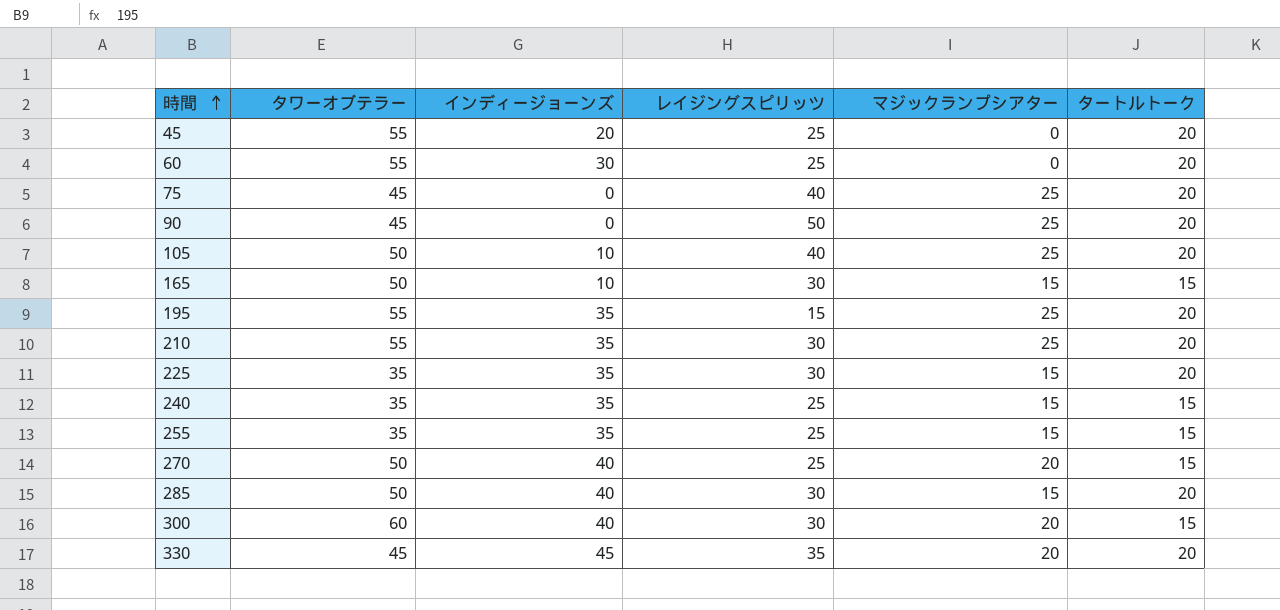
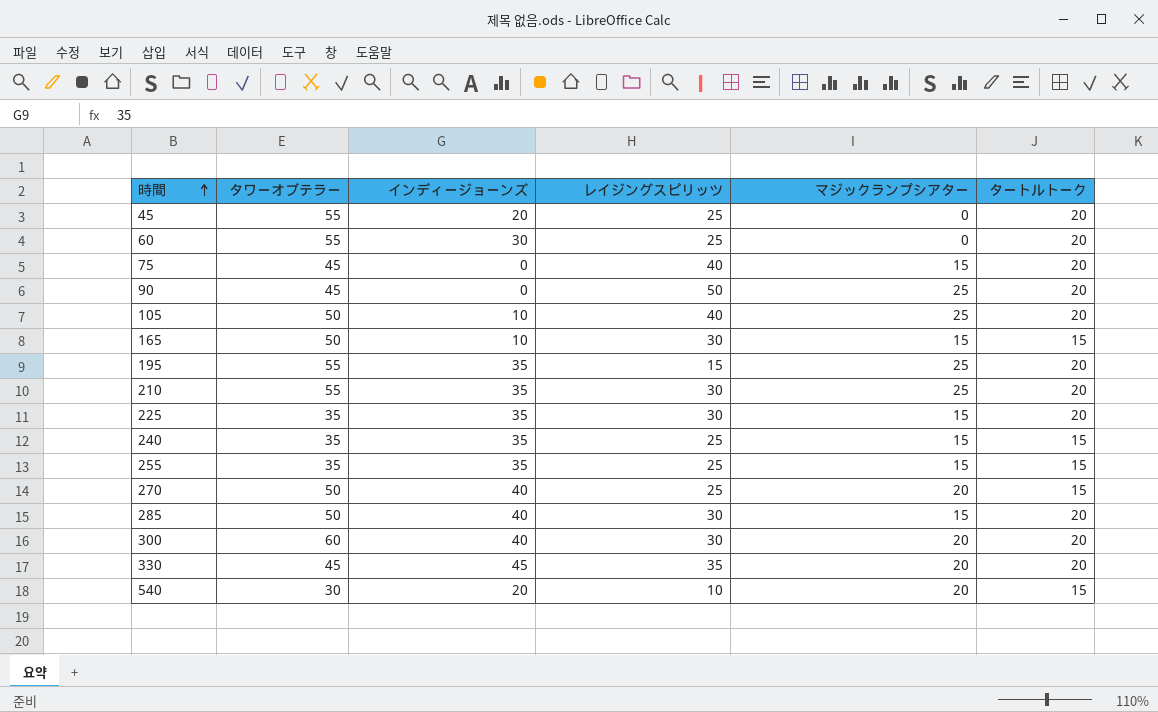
75 | マジックランプシアター: 25 -> 15
300 | タートルトーク: 15 -> 20
row 540: none -> 30 | 20 | 10 | 20 | 15

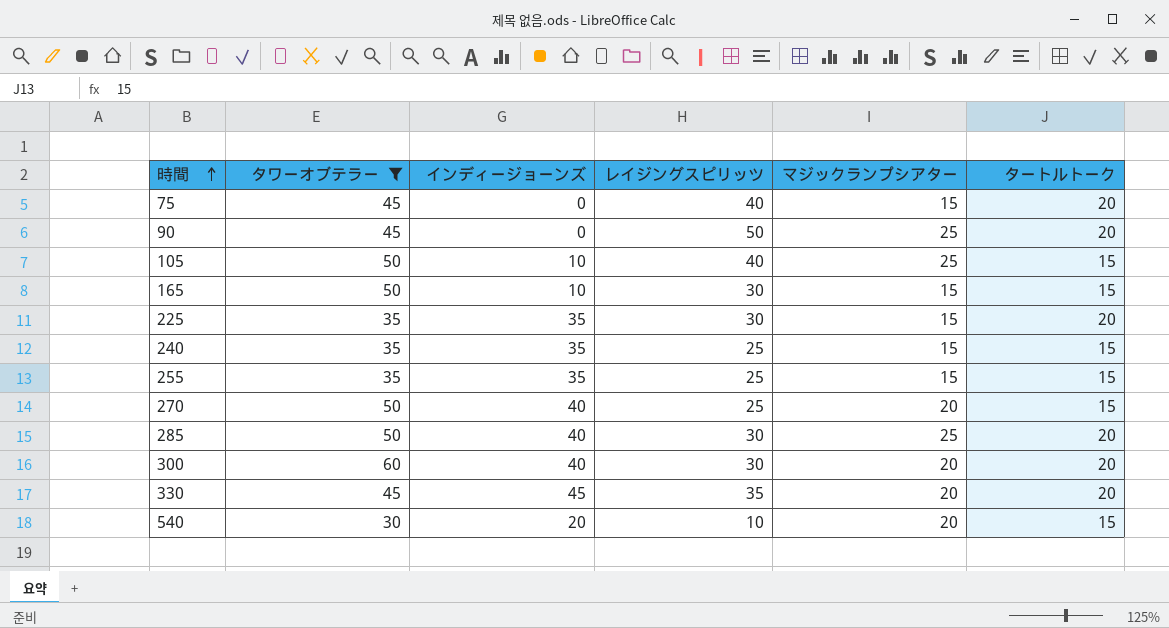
filter: none -> タワーオブテラー != 55
105 | タートルトーク: 20 -> 15
285 | マジックランプシアター: 15 -> 25

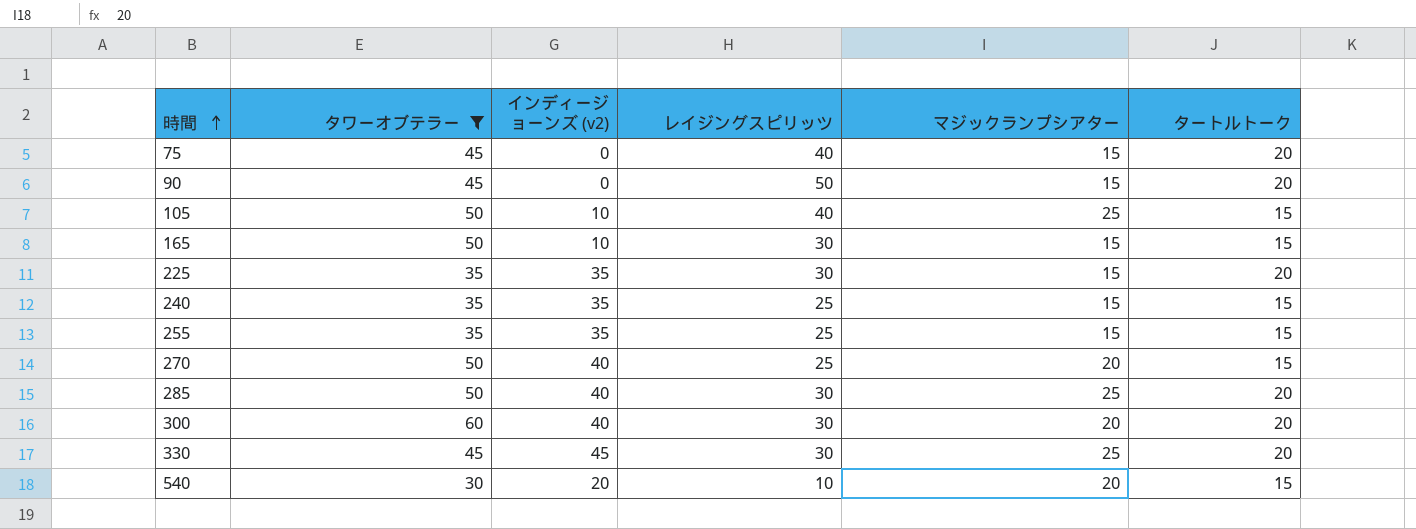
column name: インディージョーンズ -> インディージョーンズ (v2)
90 | マジックランプシアター: 25 -> 15
330 | レイジングスピリッツ: 35 -> 30
330 | マジックランプシアター: 20 -> 25

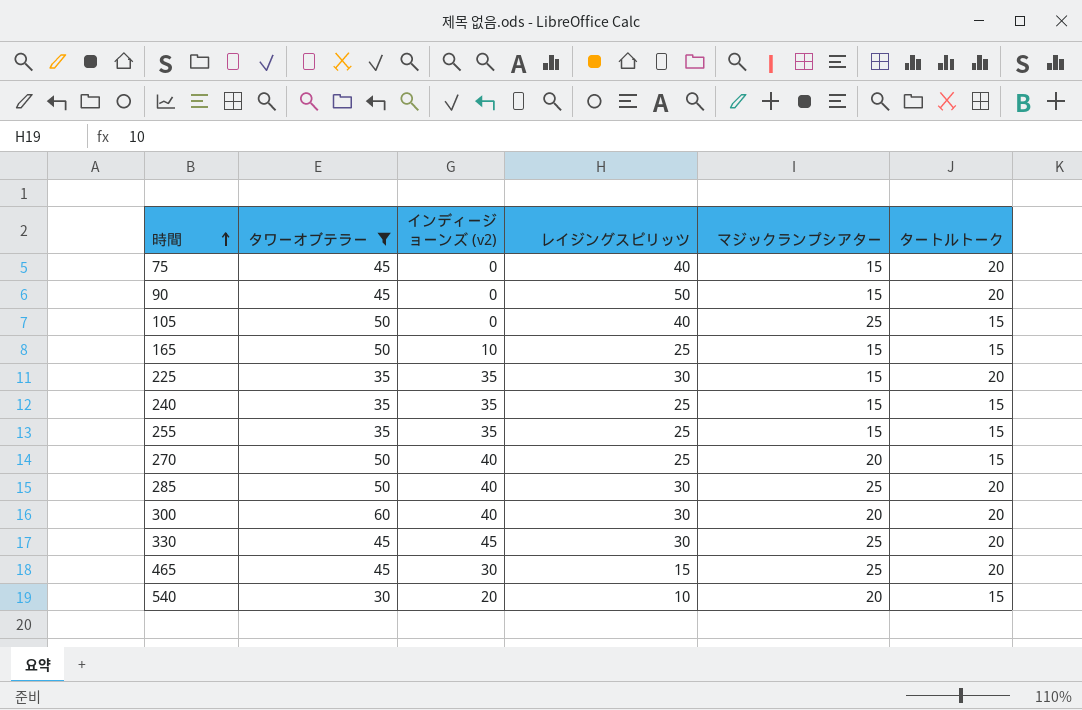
105 | インディージョーンズ (v2): 10 -> 0
165 | レイジングスピリッツ: 30 -> 25
row 465: none -> 45 | 30 | 15 | 25 | 20

